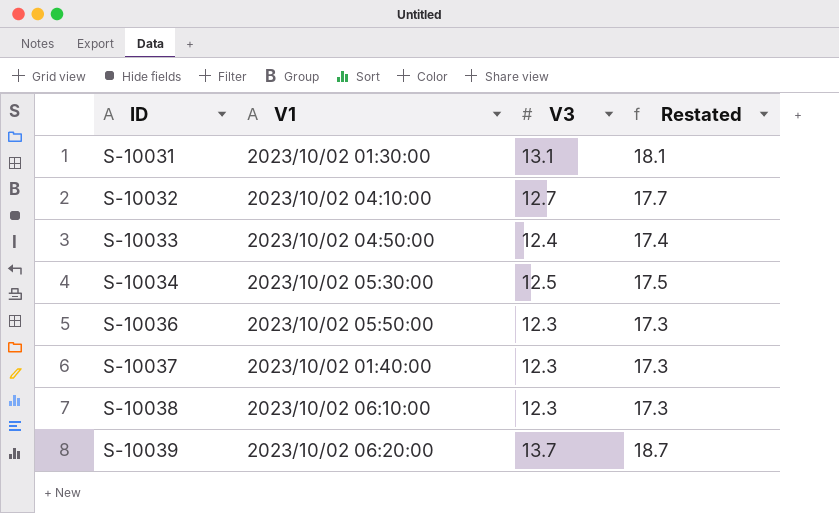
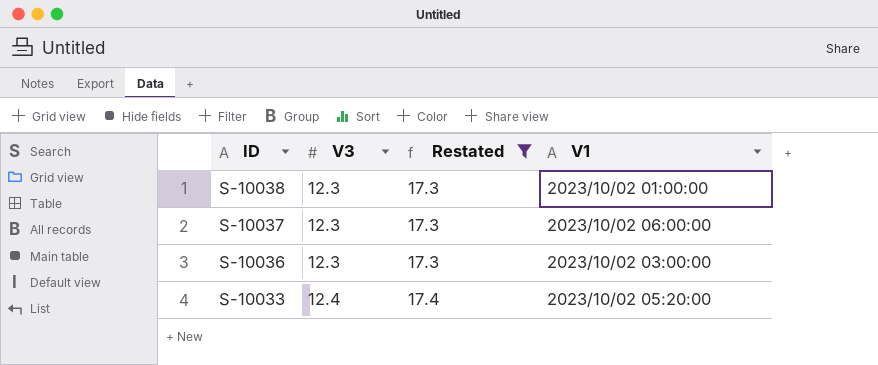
filter: none -> Restated <= 17.4
row order: ID ascending -> ID descending
column V1 | position: 2 -> 4
S-10038 | V1: 2023/10/02 06:10:00 -> 2023/10/02 01:00:00
S-10037 | V1: 2023/10/02 01:40:00 -> 2023/10/02 06:00:00
S-10036 | V1: 2023/10/02 05:50:00 -> 2023/10/02 03:00:00
S-10033 | V1: 2023/10/02 04:50:00 -> 2023/10/02 05:20:00

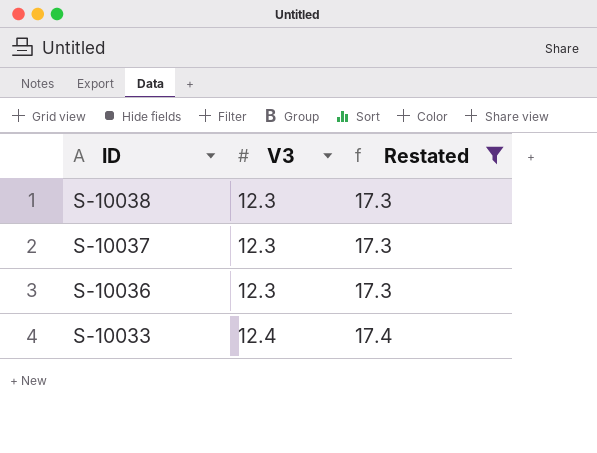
column V1 | position: 4 -> none

